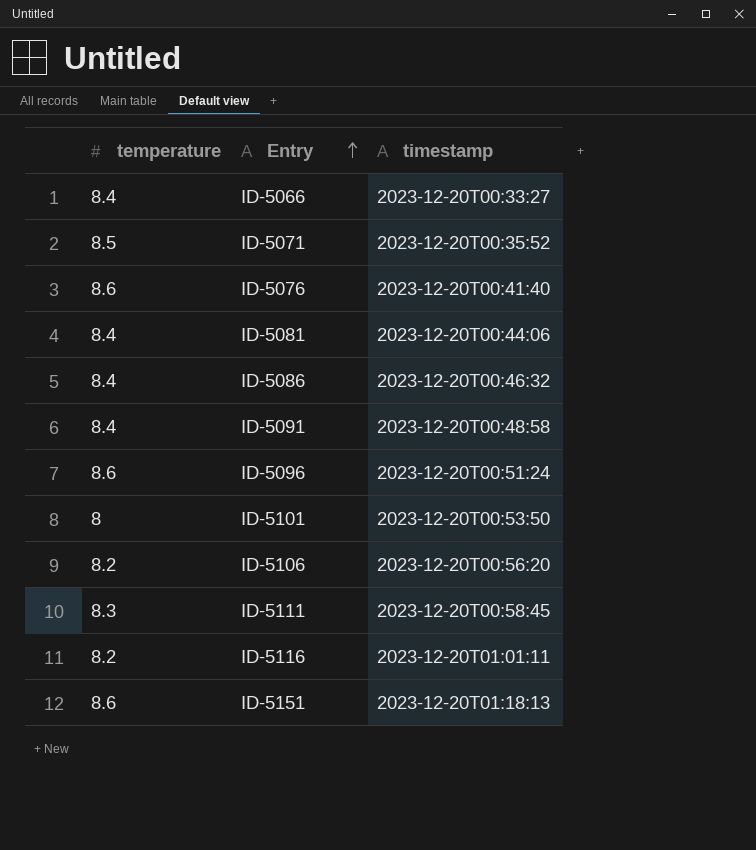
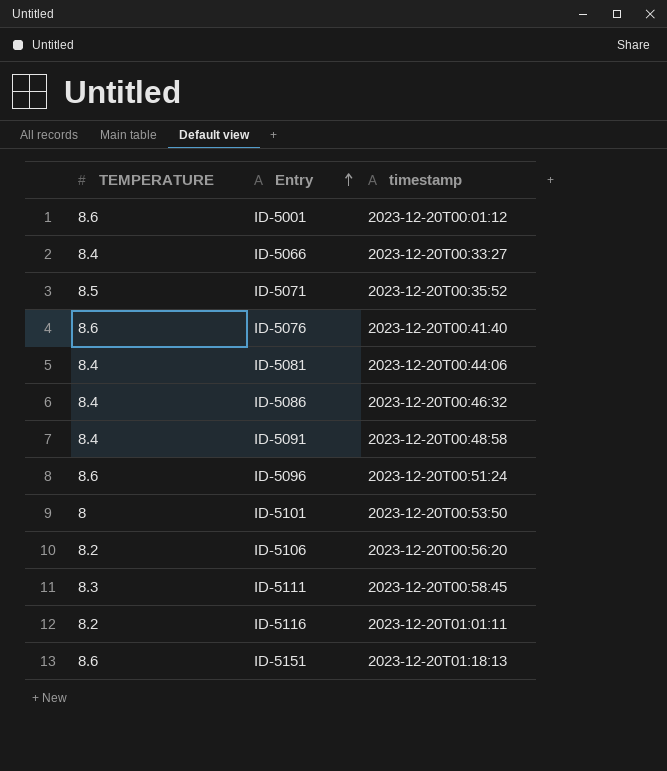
column name: temperature -> TEMPERATURE
row ID-5001: none -> 8.6 | 2023-12-20T00:01:12

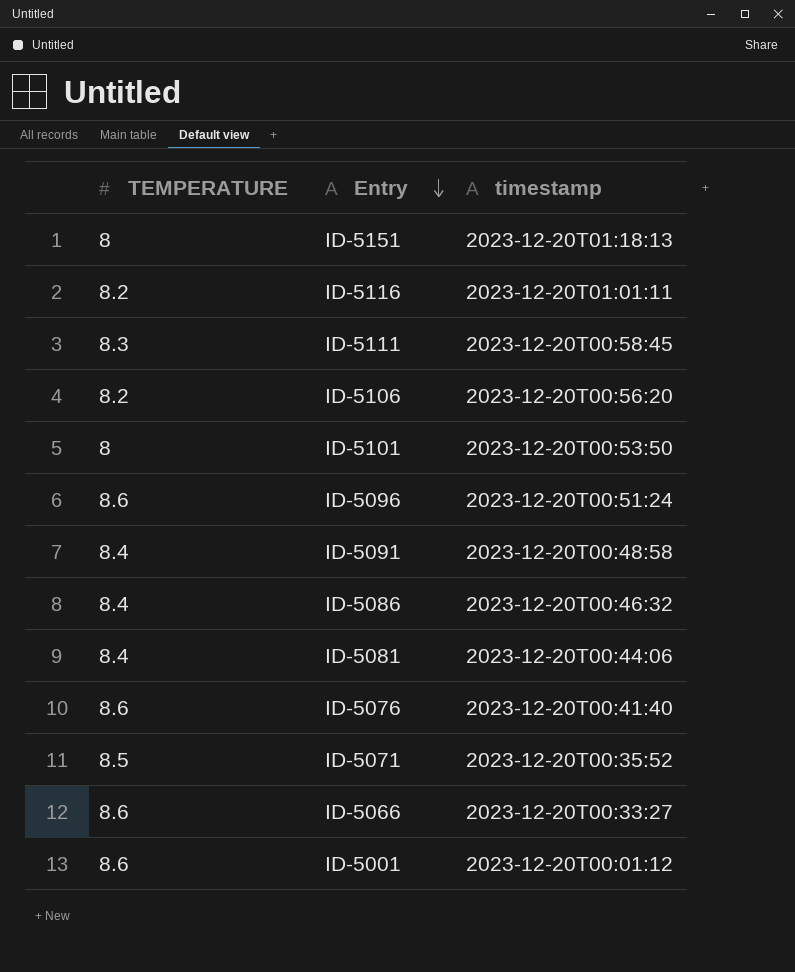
row order: Entry ascending -> Entry descending
ID-5151 | TEMPERATURE: 8.6 -> 8
ID-5066 | TEMPERATURE: 8.4 -> 8.6

